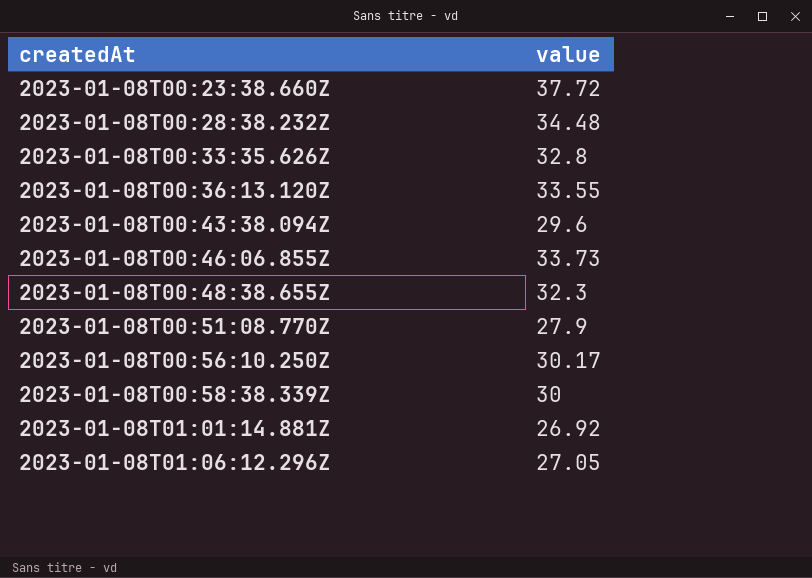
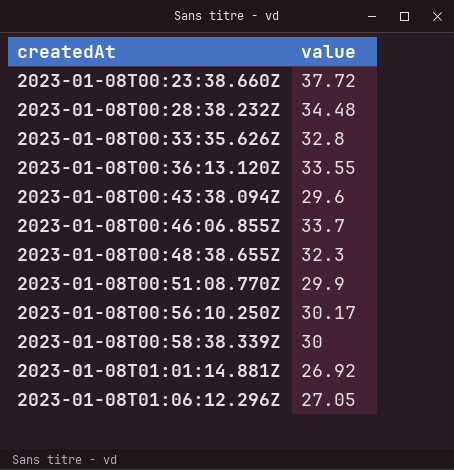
2023-01-08T00:46:06.855Z | value: 33.73 -> 33.7
2023-01-08T00:51:08.770Z | value: 27.9 -> 29.9

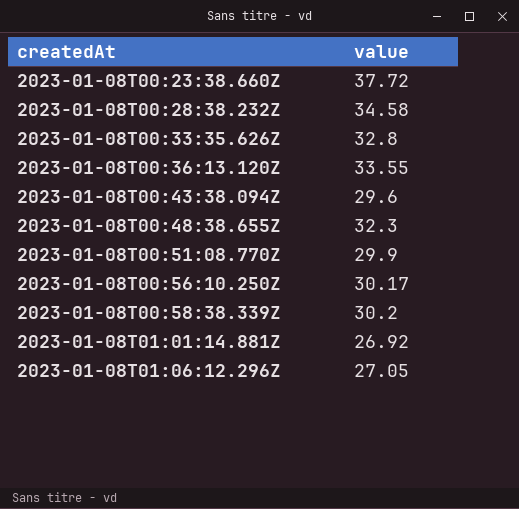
row 2023-01-08T00:46:06.855Z: 33.7 -> none
2023-01-08T00:28:38.232Z | value: 34.48 -> 34.58
2023-01-08T00:58:38.339Z | value: 30 -> 30.2

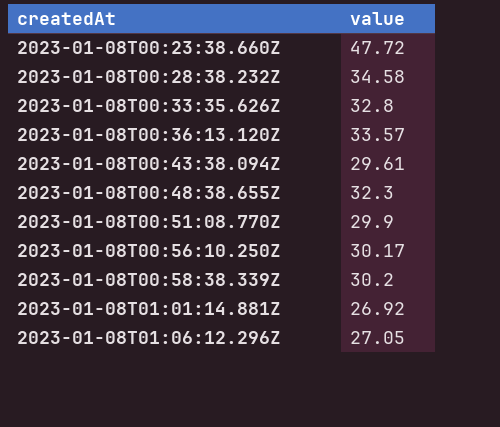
2023-01-08T00:23:38.660Z | value: 37.72 -> 47.72
2023-01-08T00:36:13.120Z | value: 33.55 -> 33.57
2023-01-08T00:43:38.094Z | value: 29.6 -> 29.61

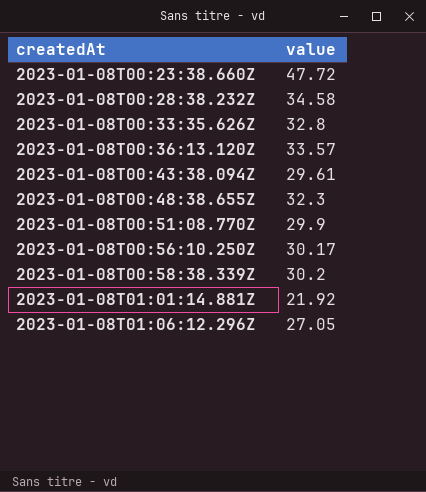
2023-01-08T01:01:14.881Z | value: 26.92 -> 21.92

